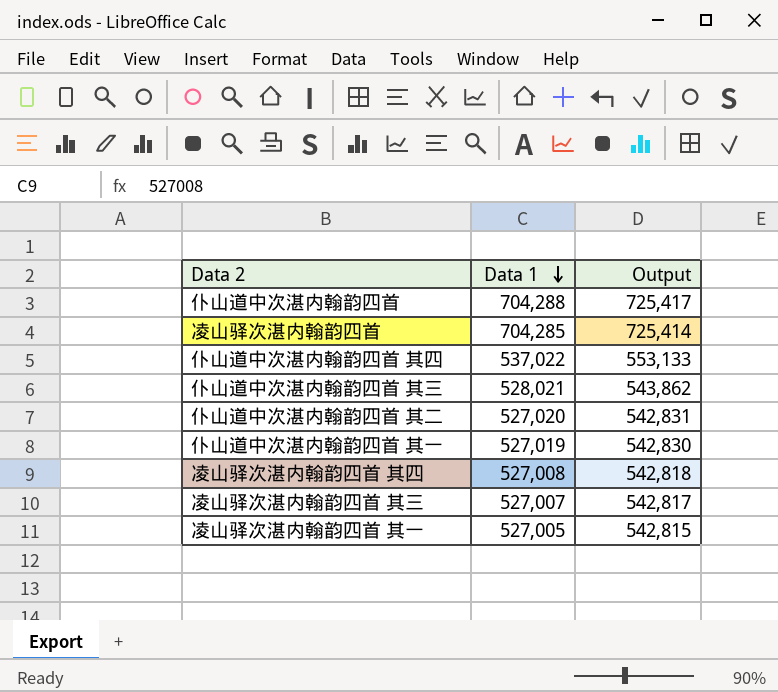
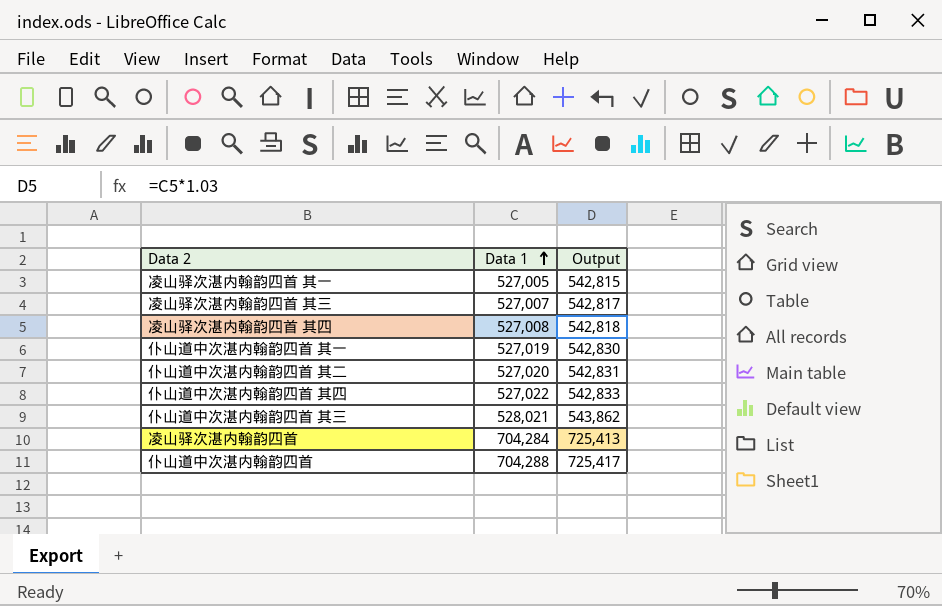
row order: Data 1 descending -> Data 1 ascending
仆山道中次湛内翰韵四首 其四 | Data 1: 537,022 -> 527,022
仆山道中次湛内翰韵四首 其四 | Output: 553,133 -> 542,833
凌山驿次湛内翰韵四首 | Data 1: 704,285 -> 704,284
凌山驿次湛内翰韵四首 | Output: 725,414 -> 725,413

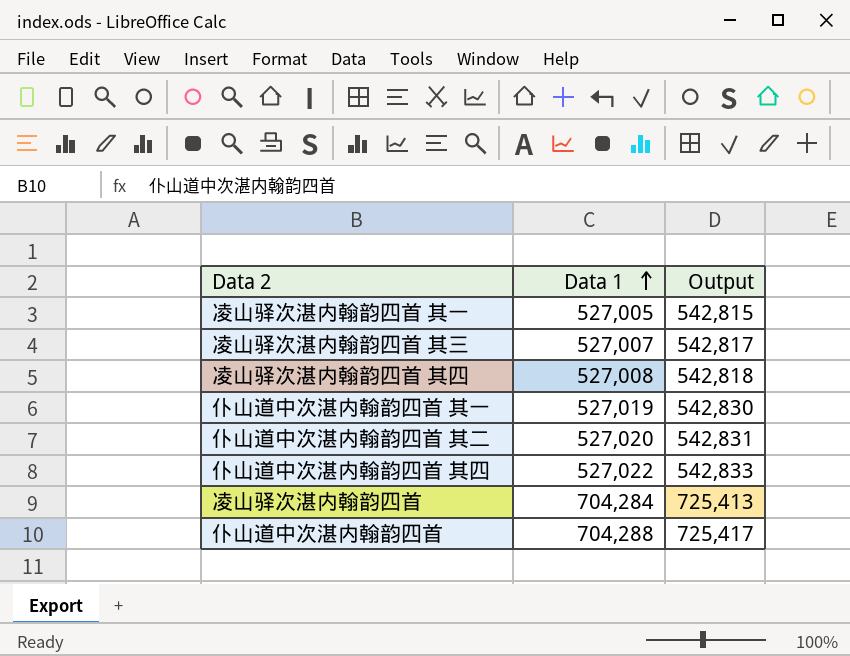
row 仆山道中次湛内翰韵四首 其三: 528,021 | 543,862 -> none

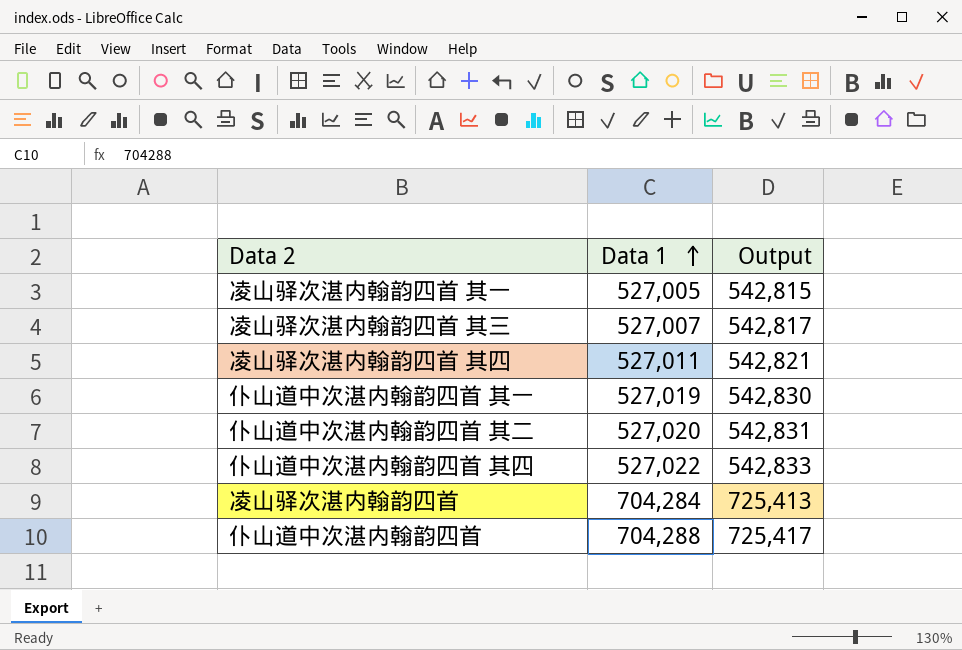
凌山驿次湛内翰韵四首 其四 | Data 1: 527,008 -> 527,011
凌山驿次湛内翰韵四首 其四 | Output: 542,818 -> 542,821

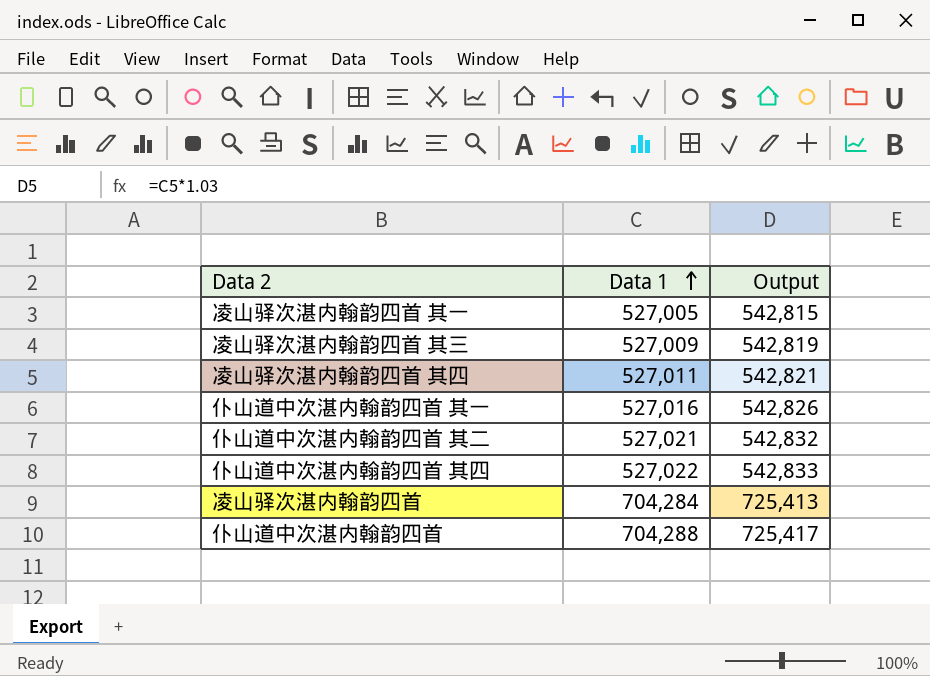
凌山驿次湛内翰韵四首 其三 | Data 1: 527,007 -> 527,009
凌山驿次湛内翰韵四首 其三 | Output: 542,817 -> 542,819
仆山道中次湛内翰韵四首 其一 | Data 1: 527,019 -> 527,016
仆山道中次湛内翰韵四首 其一 | Output: 542,830 -> 542,826
仆山道中次湛内翰韵四首 其二 | Data 1: 527,020 -> 527,021
仆山道中次湛内翰韵四首 其二 | Output: 542,831 -> 542,832

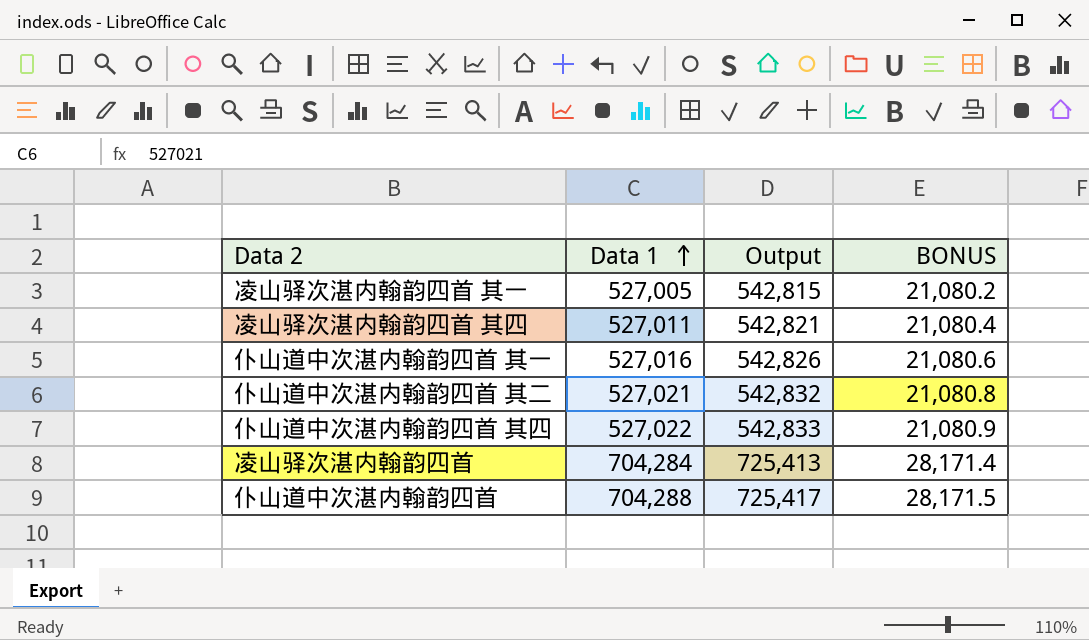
column BONUS | formula: none -> [Data 1] * 0.04
row 凌山驿次湛内翰韵四首 其三: 527,009 | 542,819 -> none

